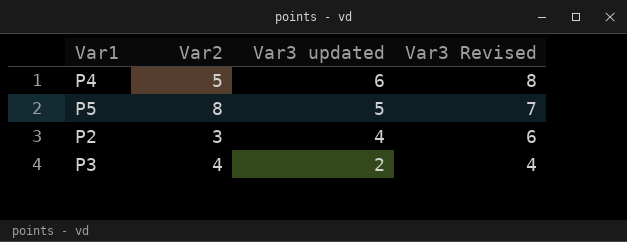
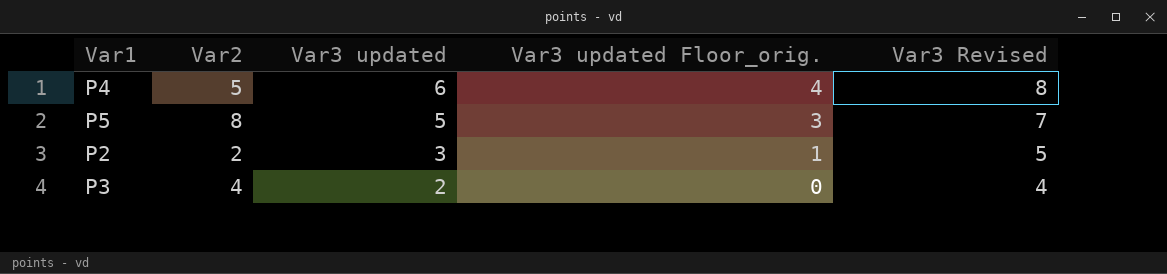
column Var3 updated Floor_orig. | formula: none -> [Var3 updated] - 2
P2 | Var2: 3 -> 2
P2 | Var3 updated: 4 -> 3
P2 | Var3 Revised: 6 -> 5

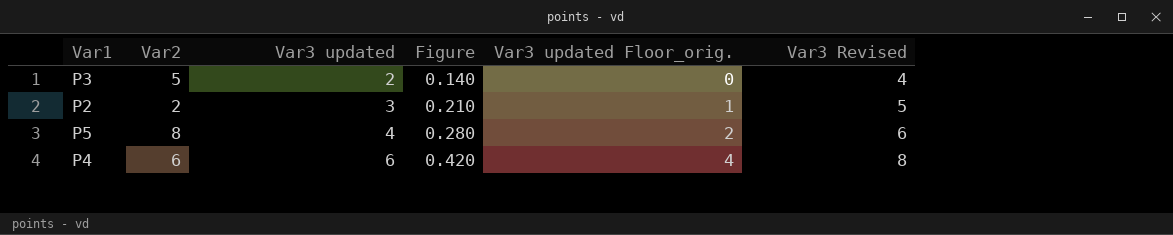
row order: Var3 updated descending -> Var3 updated ascending
column Figure | formula: none -> [Var3 updated] * 0.07
P3 | Var2: 4 -> 5
P5 | Var3 updated: 5 -> 4
P5 | Var3 updated Floor_orig.: 3 -> 2
P5 | Var3 Revised: 7 -> 6
P4 | Var2: 5 -> 6

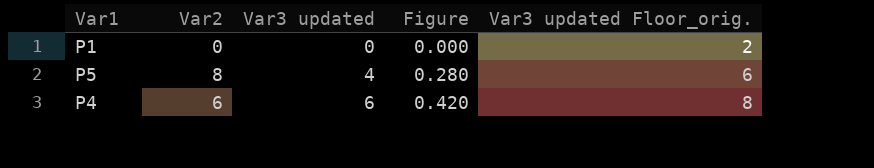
column Var3 Revised | formula: [Var3 updated] + 2 -> none
column Var3 updated Floor_orig. | formula: [Var3 updated] - 2 -> [Var3 updated] + 2
row P3: 5 | 2 | 0.140 | 0 | 4 -> none
row P2: 2 | 3 | 0.210 | 1 | 5 -> none
row P1: none -> 0 | 0 | 0.000 | 2

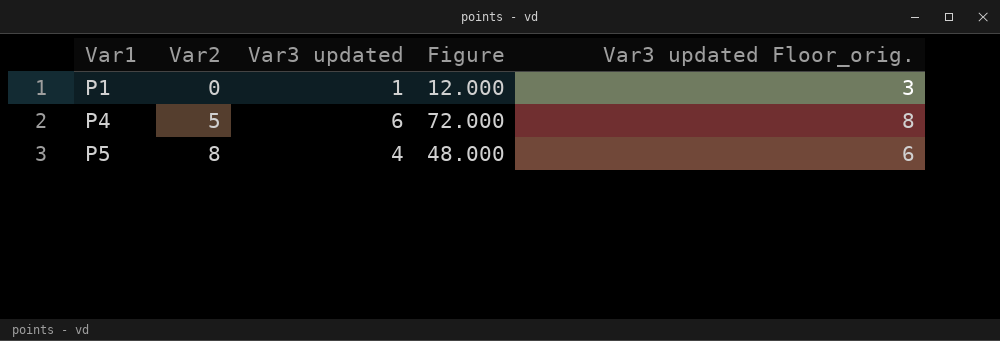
row order: Var3 updated ascending -> Var1 ascending
column Figure | formula: [Var3 updated] * 0.07 -> [Var3 updated] * 12
P1 | Var3 updated: 0 -> 1
P1 | Var3 updated Floor_orig.: 2 -> 3
P4 | Var2: 6 -> 5

